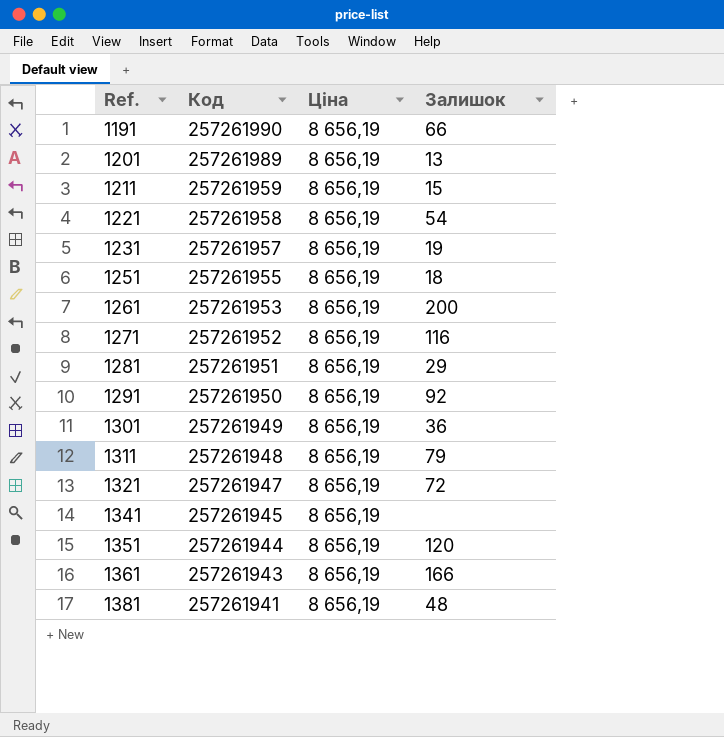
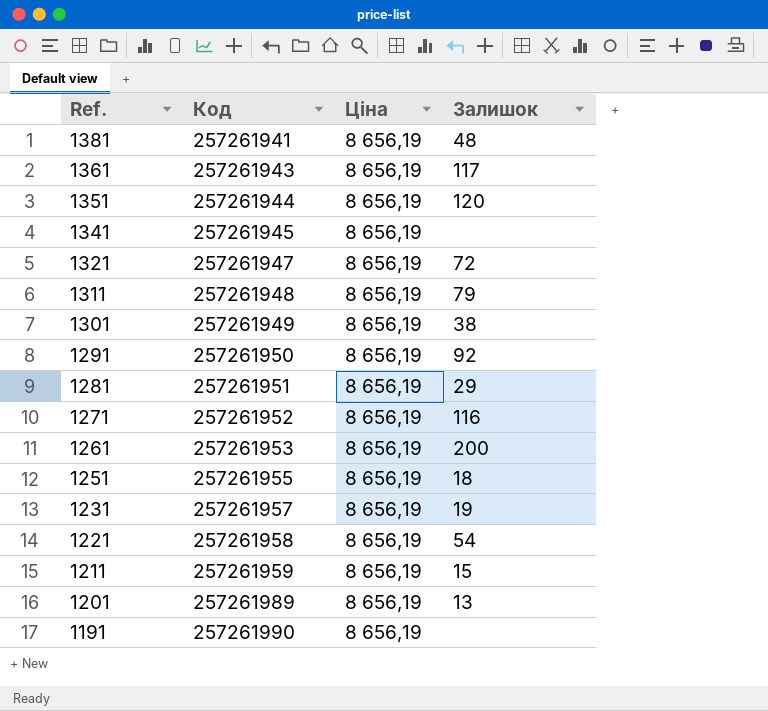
row order: Ref. ascending -> Ref. descending
1361 | Залишок: 166 -> 117
1301 | Залишок: 36 -> 38
1191 | Залишок: 66 -> none

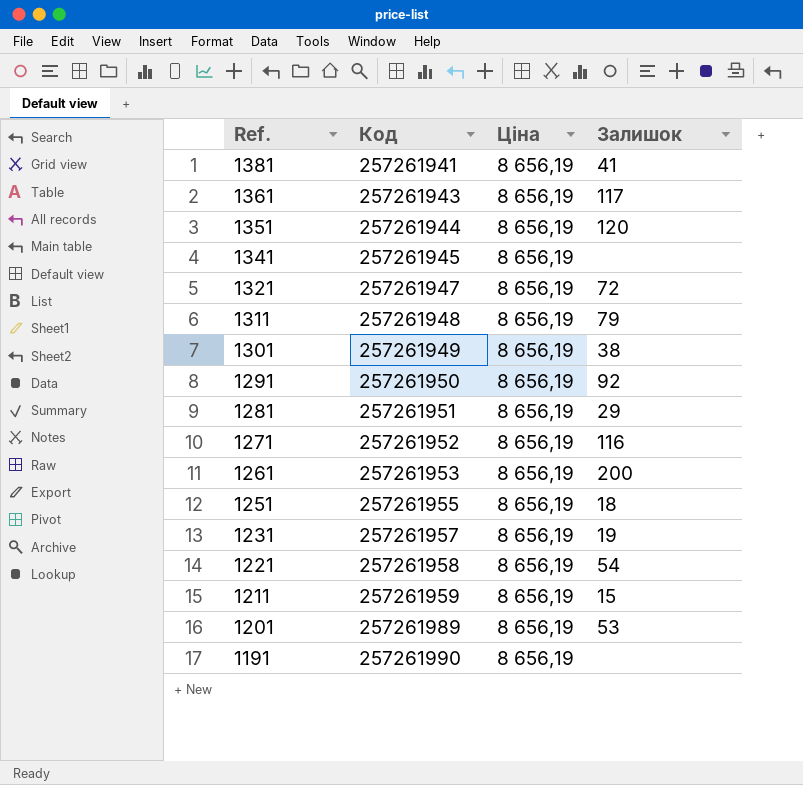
1381 | Залишок: 48 -> 41
1201 | Залишок: 13 -> 53

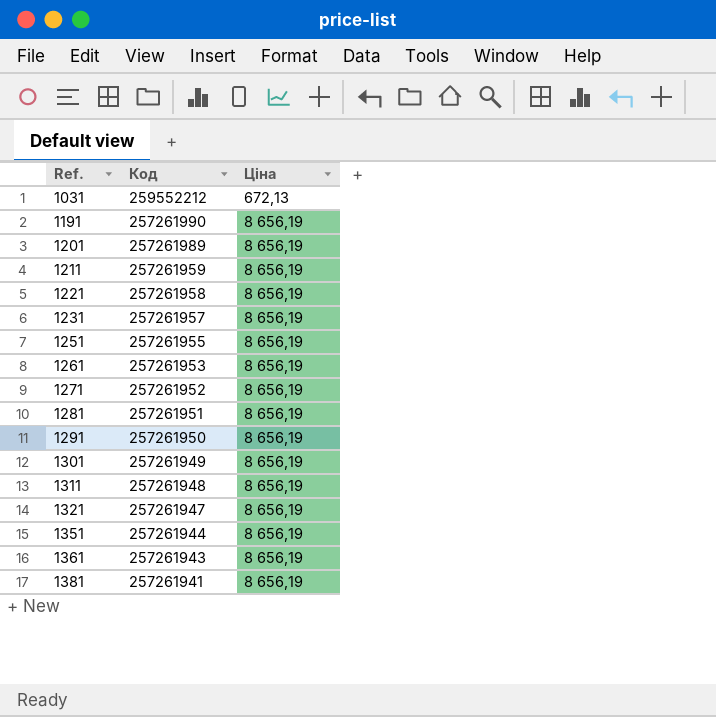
row order: Ref. descending -> Ref. ascending
column Залишок | position: 4 -> none
row 1341: 257261945 | 8 656,19 | none -> none
row 1031: none -> 259552212 | 672,13

